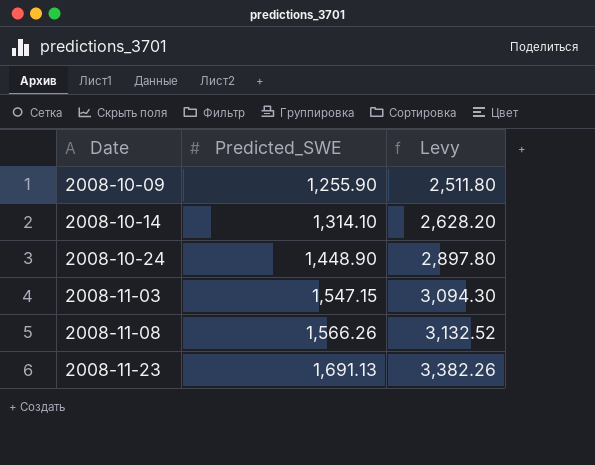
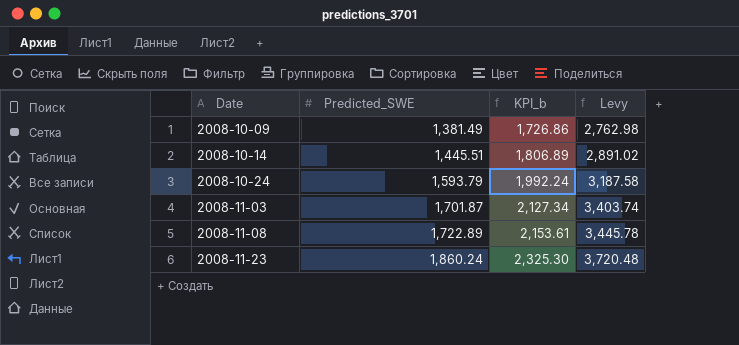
column KPI_b | formula: none -> [Predicted_SWE] * 1.25
2008-10-09 | Predicted_SWE: 1,255.90 -> 1,381.49
2008-10-09 | Levy: 2,511.80 -> 2,762.98
2008-10-14 | Predicted_SWE: 1,314.10 -> 1,445.51
2008-10-14 | Levy: 2,628.20 -> 2,891.02
2008-10-24 | Predicted_SWE: 1,448.90 -> 1,593.79
2008-10-24 | Levy: 2,897.80 -> 3,187.58
2008-11-03 | Predicted_SWE: 1,547.15 -> 1,701.87
2008-11-03 | Levy: 3,094.30 -> 3,403.74
2008-11-08 | Predicted_SWE: 1,566.26 -> 1,722.89
2008-11-08 | Levy: 3,132.52 -> 3,445.78
2008-11-23 | Predicted_SWE: 1,691.13 -> 1,860.24
2008-11-23 | Levy: 3,382.26 -> 3,720.48

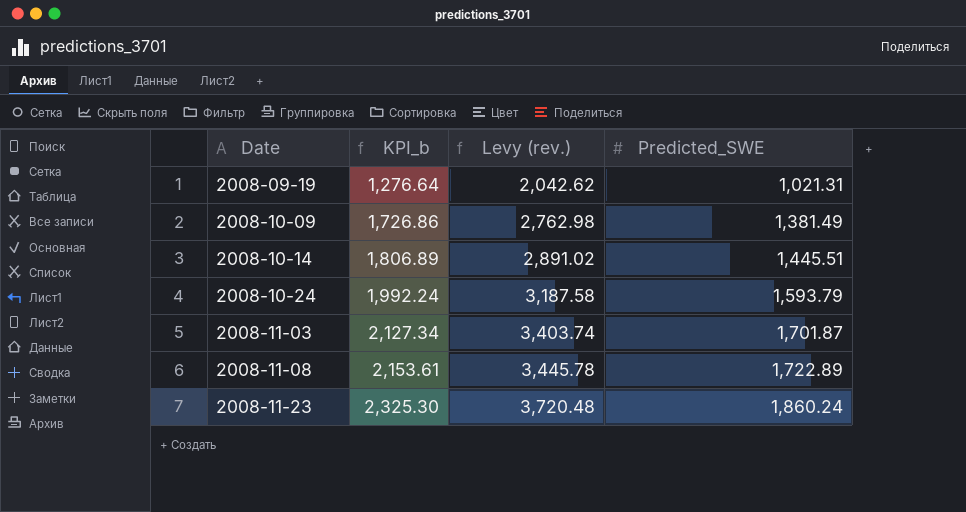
column name: Levy -> Levy (rev.)
column Predicted_SWE | position: 2 -> 4
row 2008-09-19: none -> 1,276.64 | 2,042.62 | 1,021.31

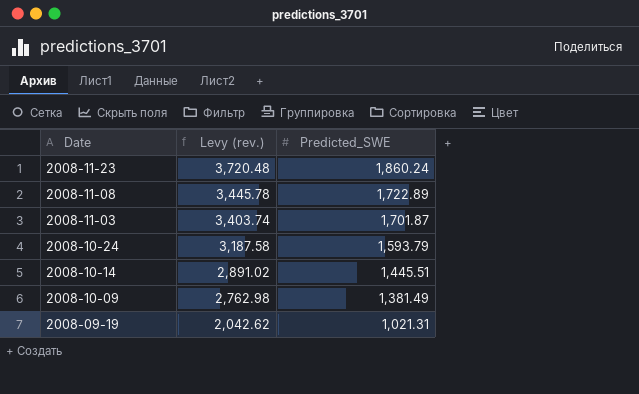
row order: Date ascending -> Date descending
column KPI_b | formula: [Predicted_SWE] * 1.25 -> none

